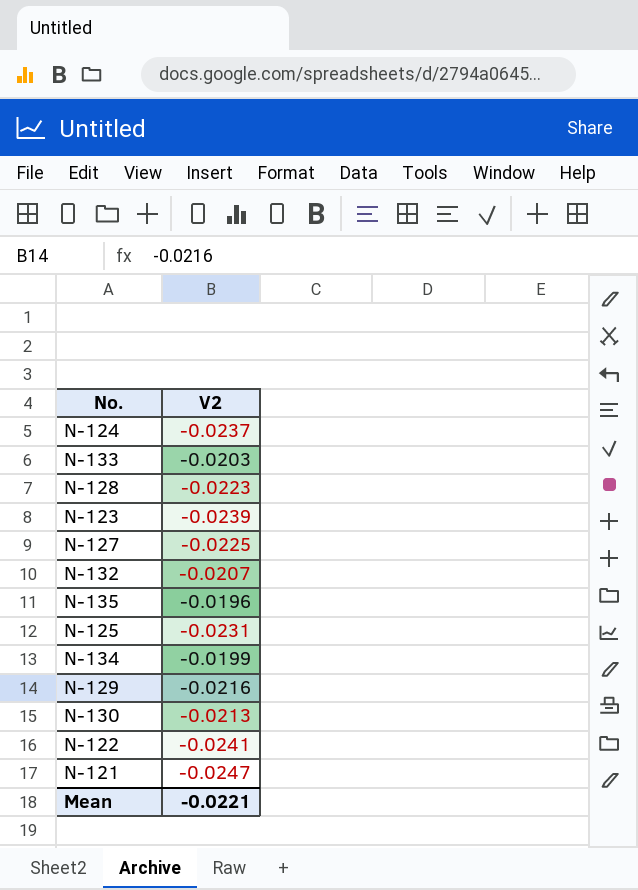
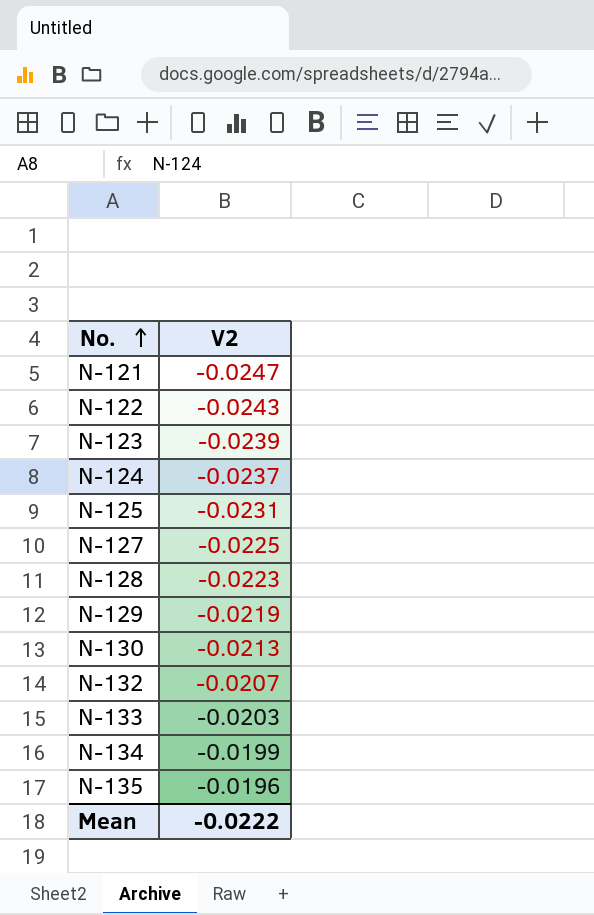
row order: none -> No. ascending
N-122 | V2: -0.0241 -> -0.0243
N-129 | V2: -0.0216 -> -0.0219
Mean | V2: -0.0221 -> -0.0222

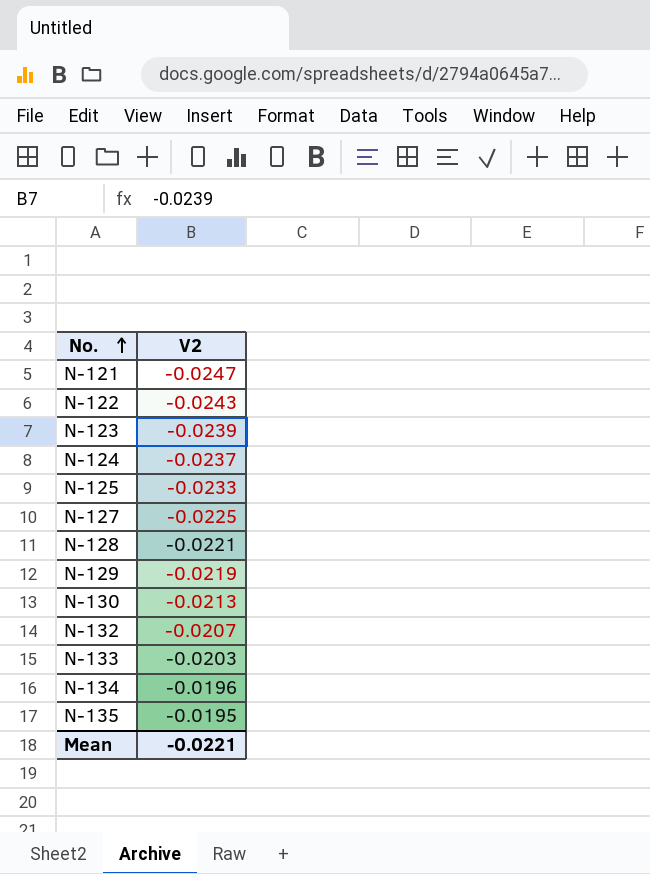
N-125 | V2: -0.0231 -> -0.0233
N-128 | V2: -0.0223 -> -0.0221
N-134 | V2: -0.0199 -> -0.0196
N-135 | V2: -0.0196 -> -0.0195
Mean | V2: -0.0222 -> -0.0221

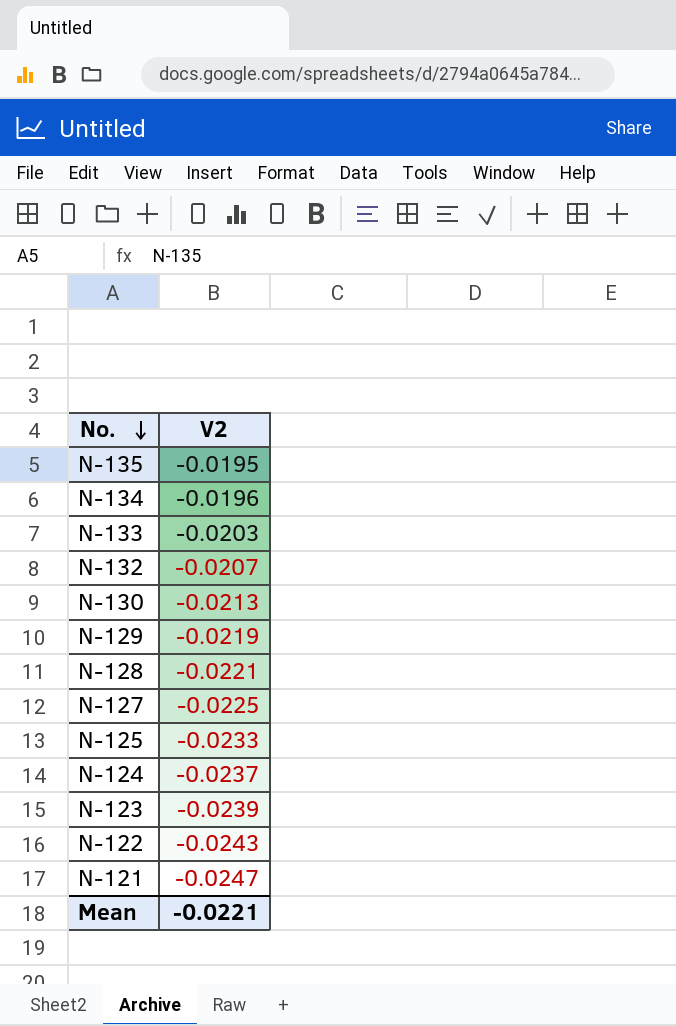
row order: No. ascending -> No. descending

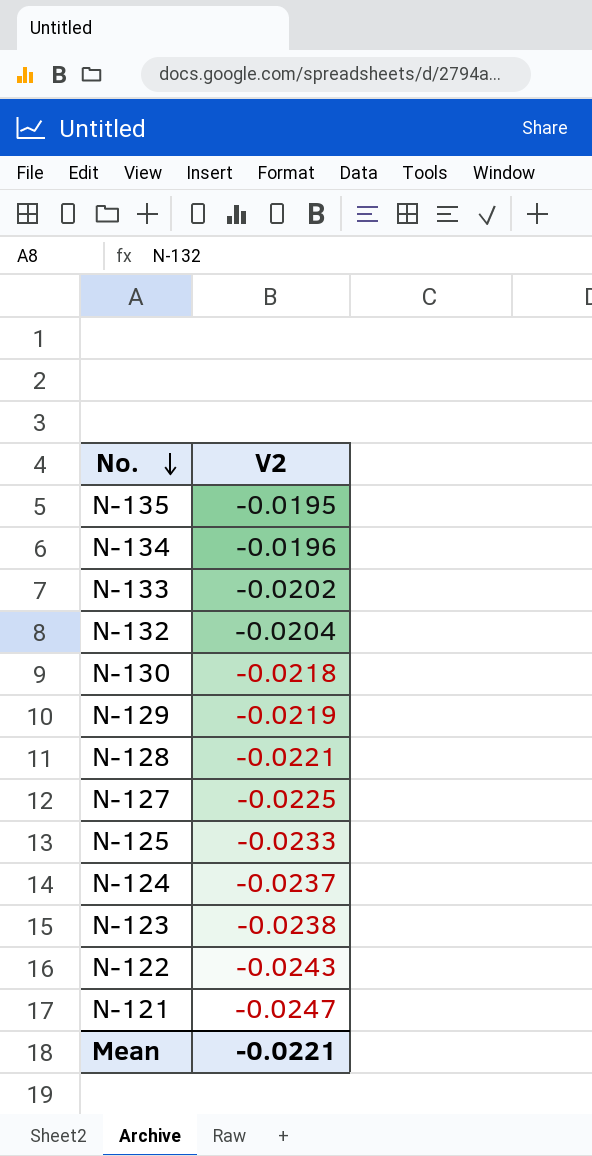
N-133 | V2: -0.0203 -> -0.0202
N-132 | V2: -0.0207 -> -0.0204
N-130 | V2: -0.0213 -> -0.0218
N-123 | V2: -0.0239 -> -0.0238

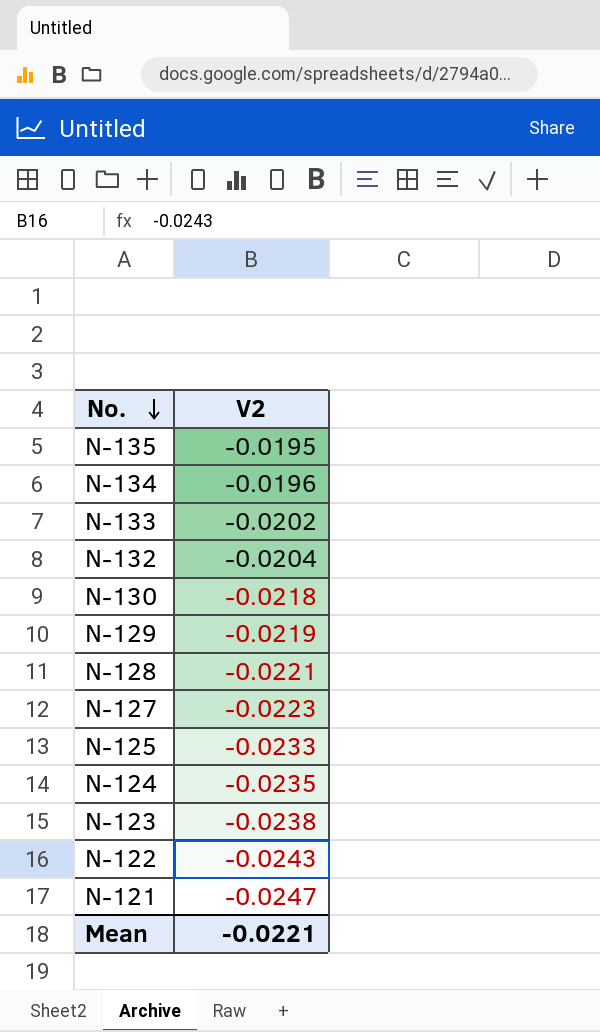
N-127 | V2: -0.0225 -> -0.0223
N-124 | V2: -0.0237 -> -0.0235

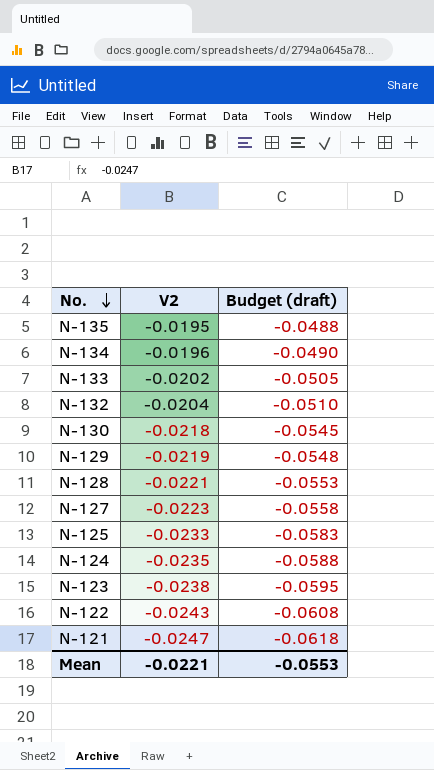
column Budget (draft) | formula: none -> [V2] * 2.5

